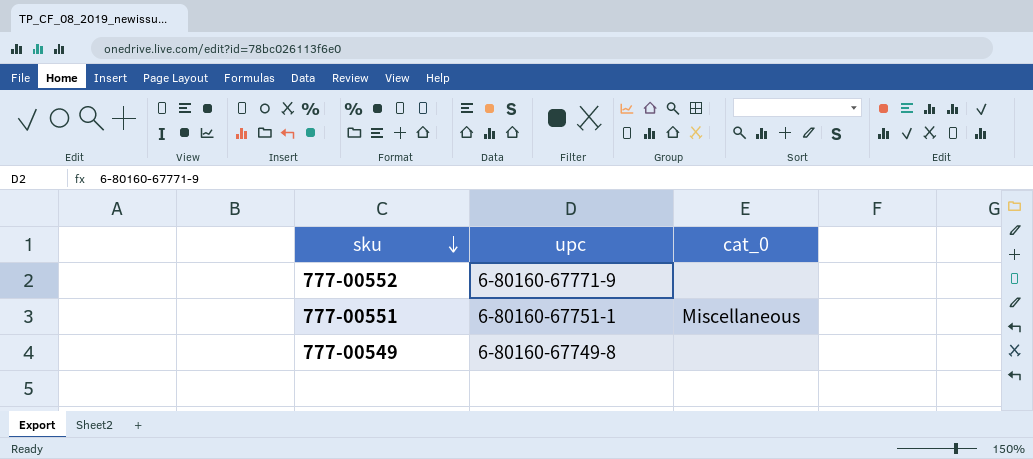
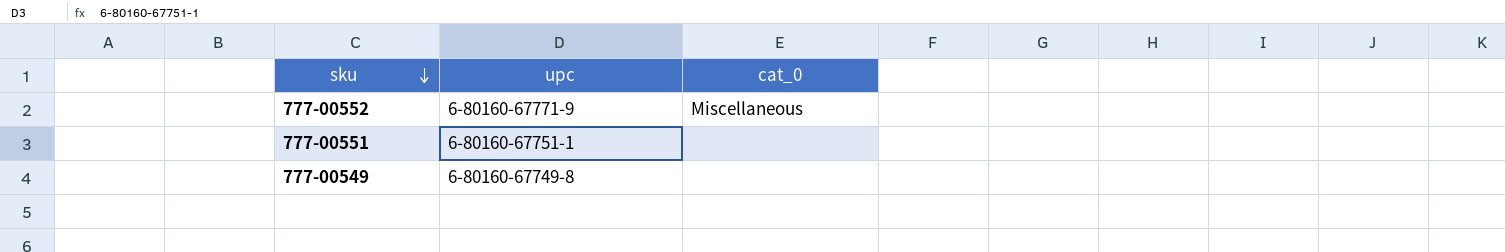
777-00552 | cat_0: none -> Miscellaneous
777-00551 | cat_0: Miscellaneous -> none

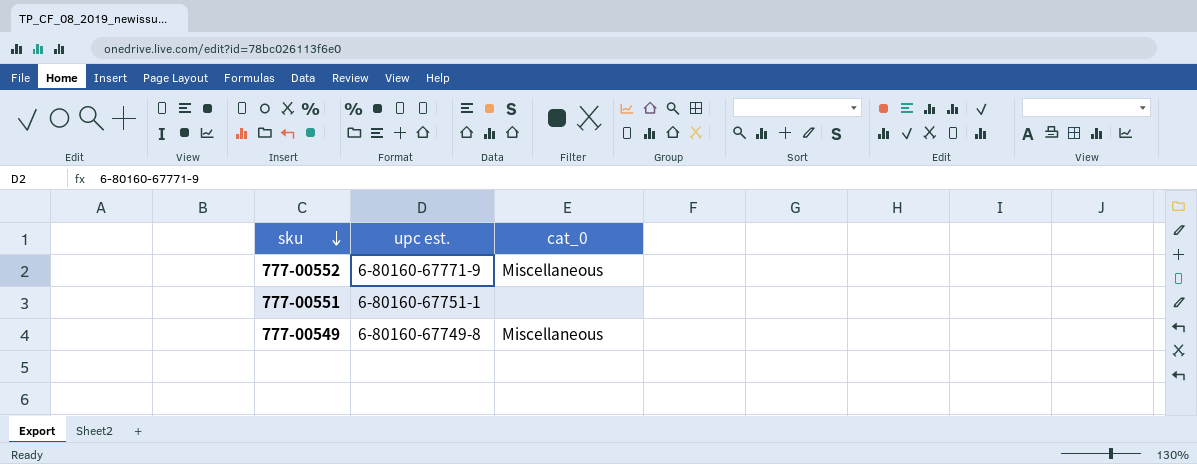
column name: upc -> upc est.
777-00549 | cat_0: none -> Miscellaneous

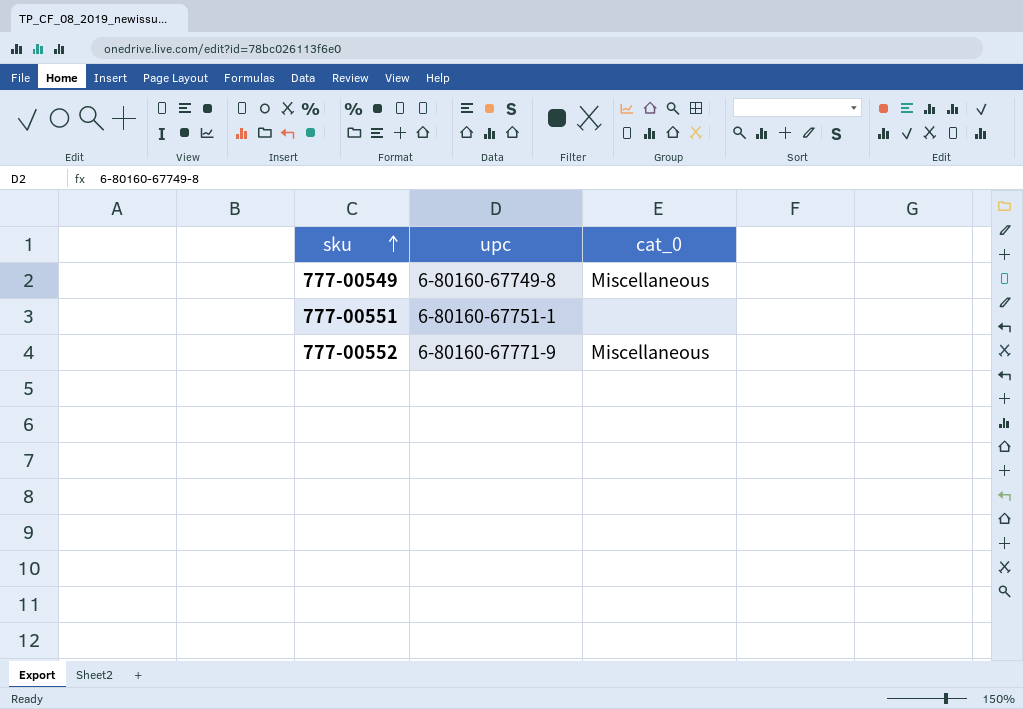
row order: sku descending -> sku ascending
column name: upc est. -> upc

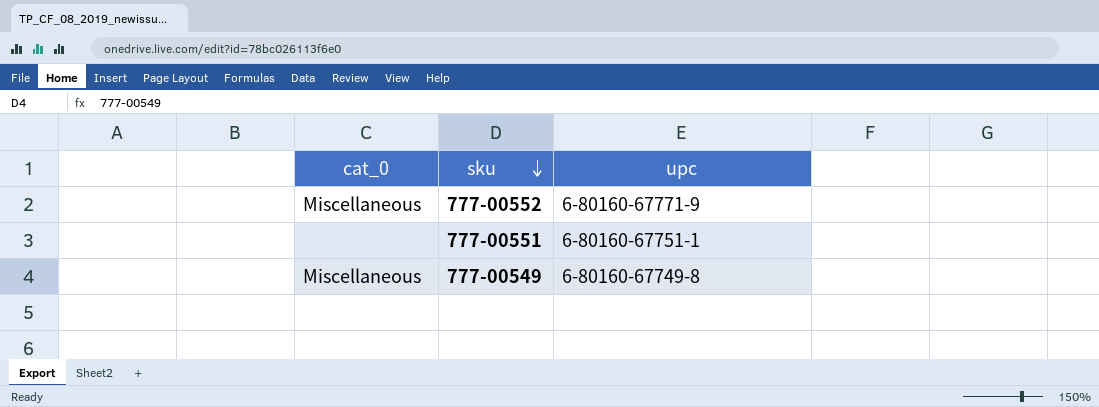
row order: sku ascending -> sku descending
column cat_0 | position: 3 -> 1

